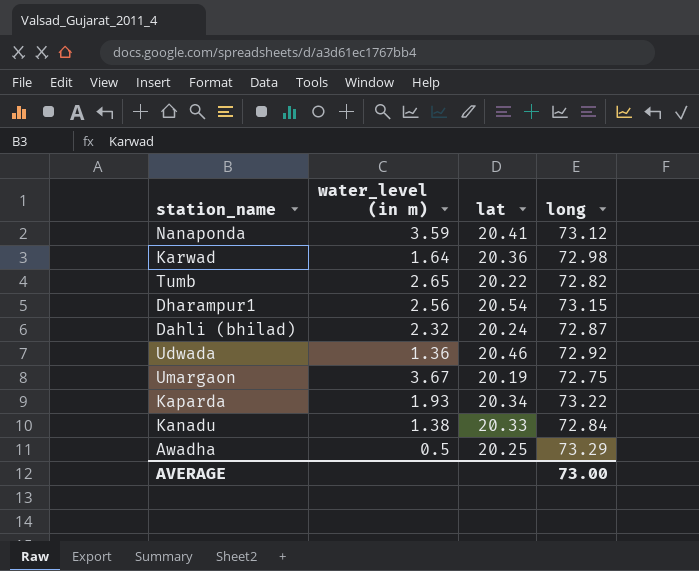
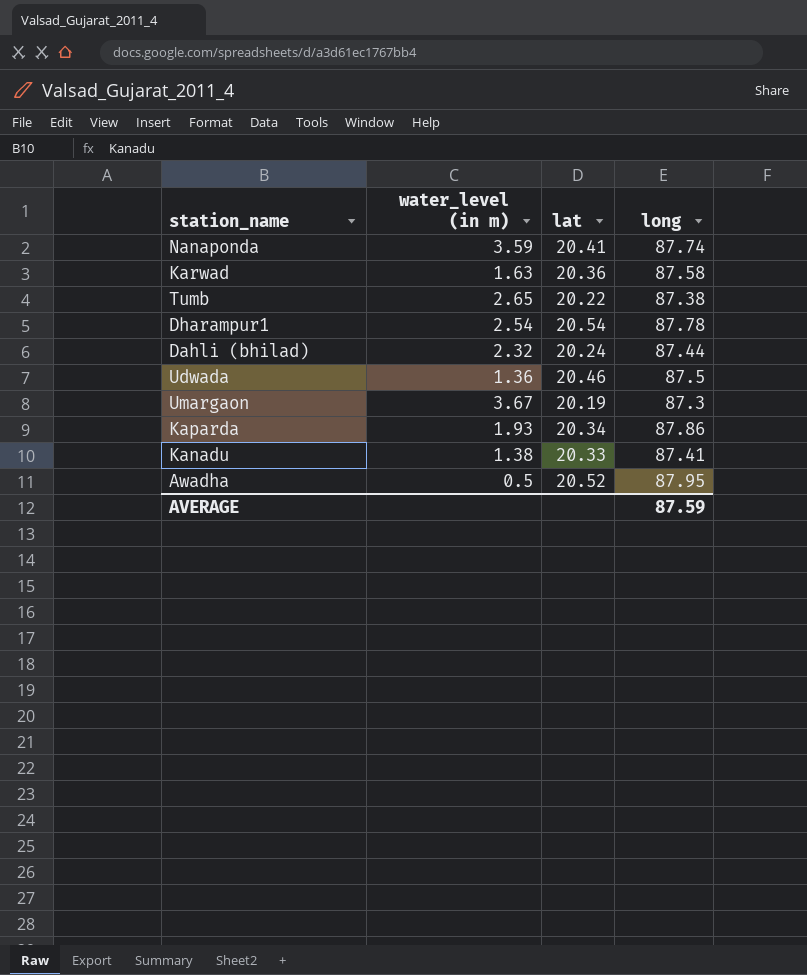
Nanaponda | long: 73.12 -> 87.74
Karwad | water_level (in m): 1.64 -> 1.63
Karwad | long: 72.98 -> 87.58
Tumb | long: 72.82 -> 87.38
Dharampur1 | water_level (in m): 2.56 -> 2.54
Dharampur1 | long: 73.15 -> 87.78
Dahli (bhilad) | long: 72.87 -> 87.44
Udwada | long: 72.92 -> 87.5
Umargaon | long: 72.75 -> 87.3
Kaparda | long: 73.22 -> 87.86
Kanadu | long: 72.84 -> 87.41
Awadha | lat: 20.25 -> 20.52
Awadha | long: 73.29 -> 87.95
AVERAGE | long: 73.00 -> 87.59

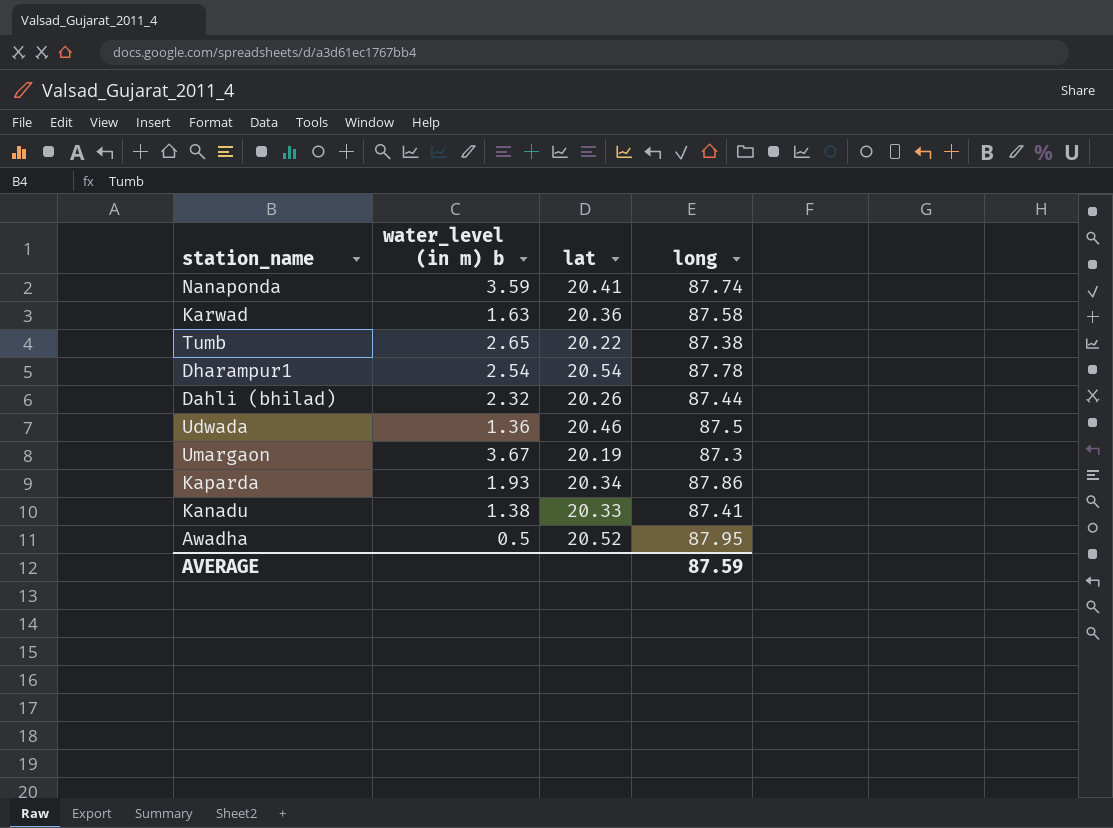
column name: water_level (in m) -> water_level (in m) b
Dahli (bhilad) | lat: 20.24 -> 20.26

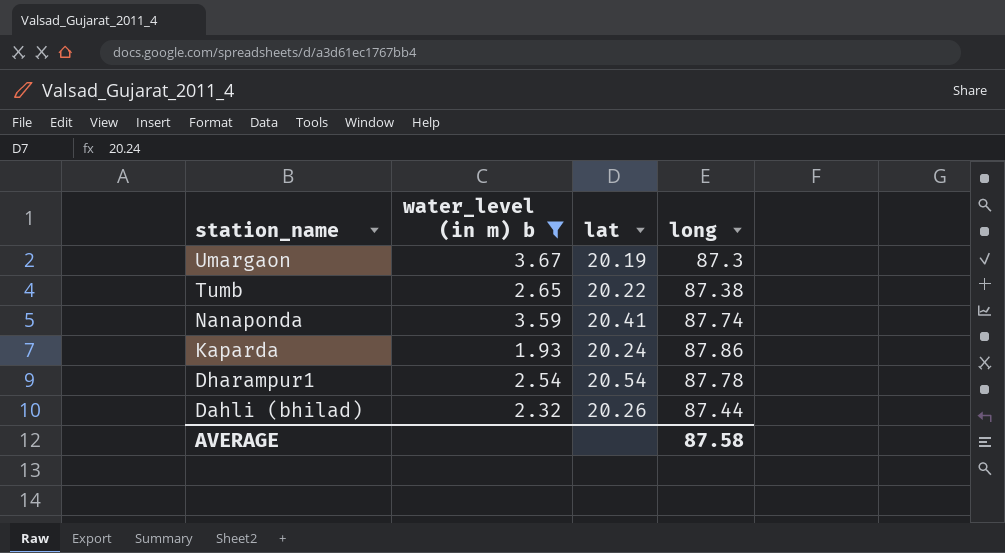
filter: none -> water_level (in m) b >= 1.93
row order: none -> station_name descending
Kaparda | lat: 20.34 -> 20.24
AVERAGE | long: 87.59 -> 87.58

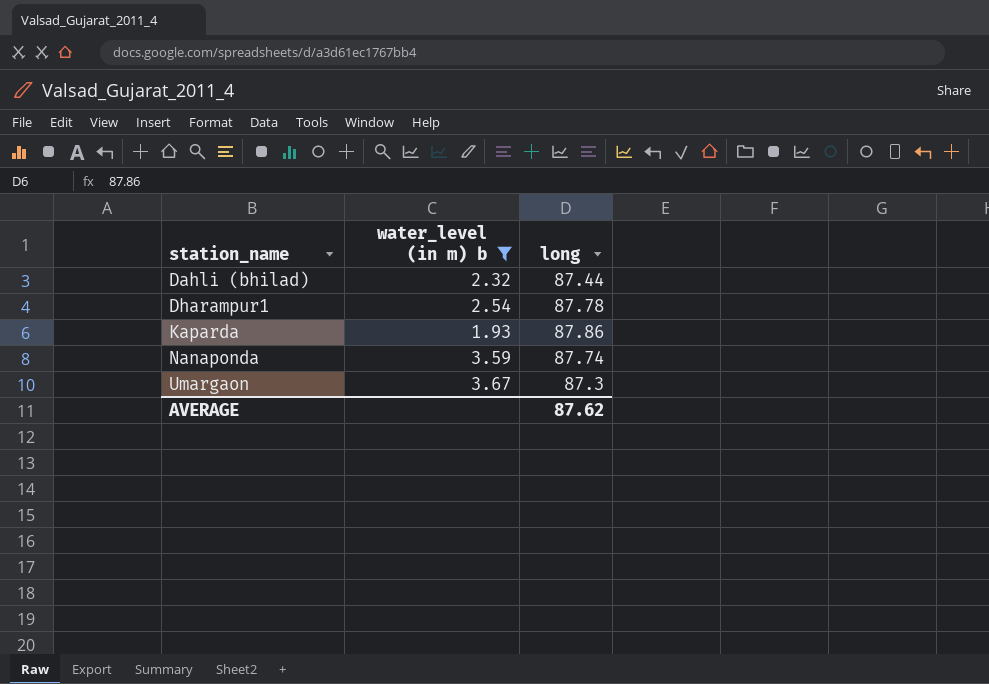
row order: station_name descending -> station_name ascending
column lat | position: 3 -> none
row Tumb: 2.65 | 20.22 | 87.38 -> none
AVERAGE | long: 87.58 -> 87.62

